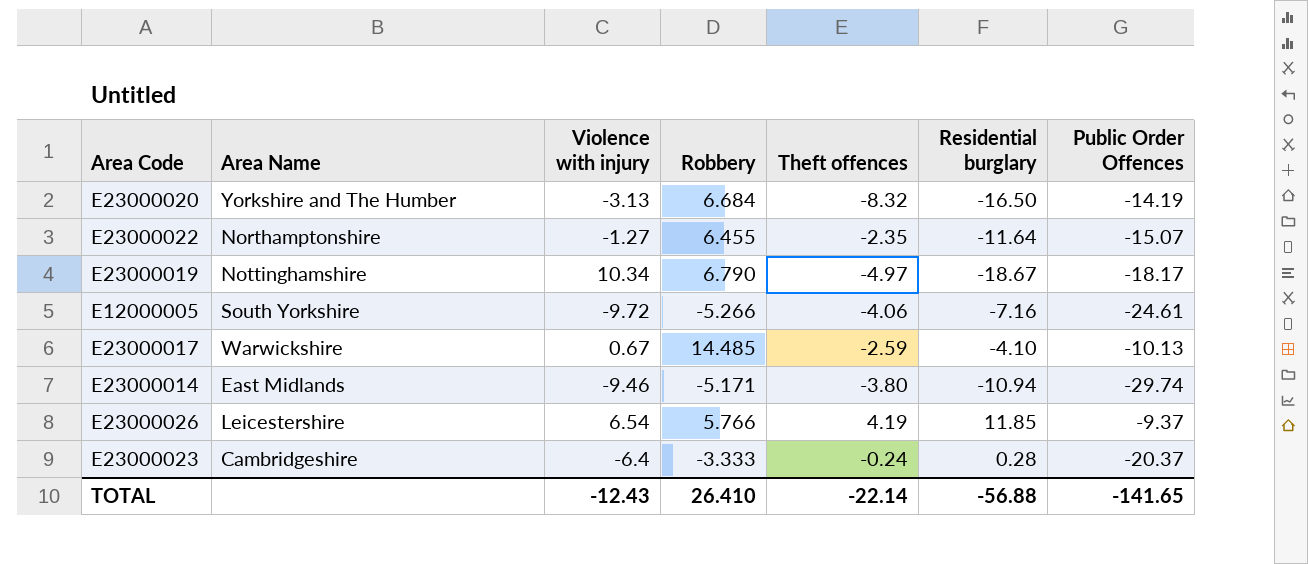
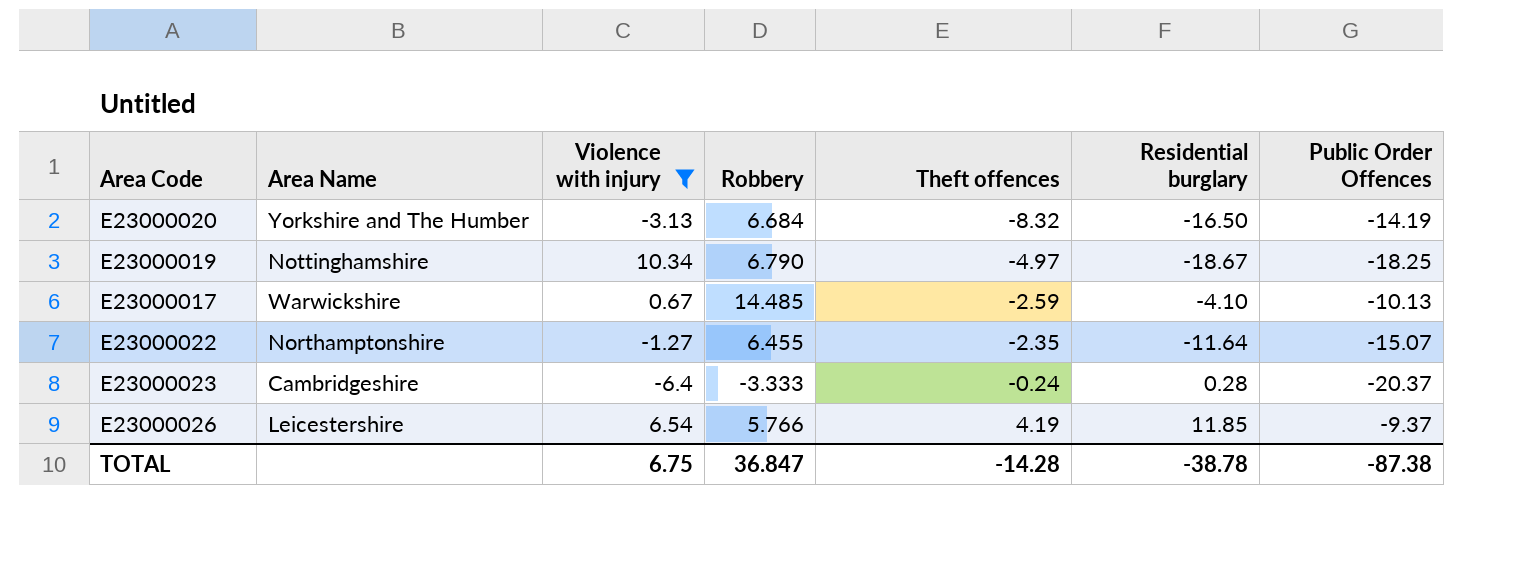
filter: none -> Violence with injury >= -6.4
row order: none -> Theft offences ascending
E23000019 | Public Order Offences: -18.17 -> -18.25
TOTAL | Violence with injury: -12.43 -> 6.75
TOTAL | Robbery: 26.410 -> 36.847
TOTAL | Theft offences: -22.14 -> -14.28
TOTAL | Residential burglary: -56.88 -> -38.78
TOTAL | Public Order Offences: -141.65 -> -87.38

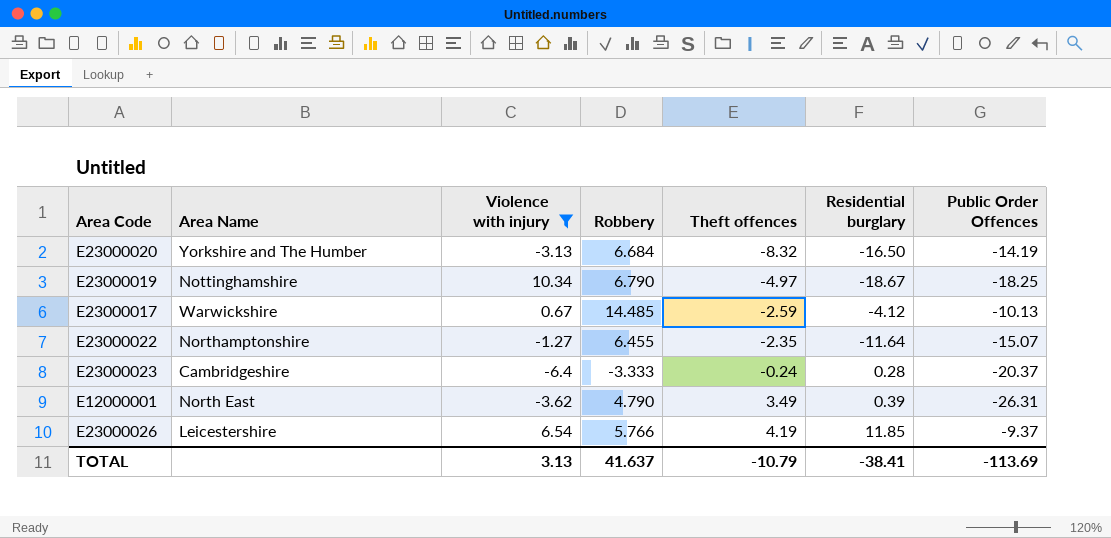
E23000017 | Residential burglary: -4.10 -> -4.12
row E12000001: none -> North East | -3.62 | 4.790 | 3.49 | 0.39 | -26.31
TOTAL | Violence with injury: 6.75 -> 3.13
TOTAL | Robbery: 36.847 -> 41.637
TOTAL | Theft offences: -14.28 -> -10.79
TOTAL | Residential burglary: -38.78 -> -38.41
TOTAL | Public Order Offences: -87.38 -> -113.69

